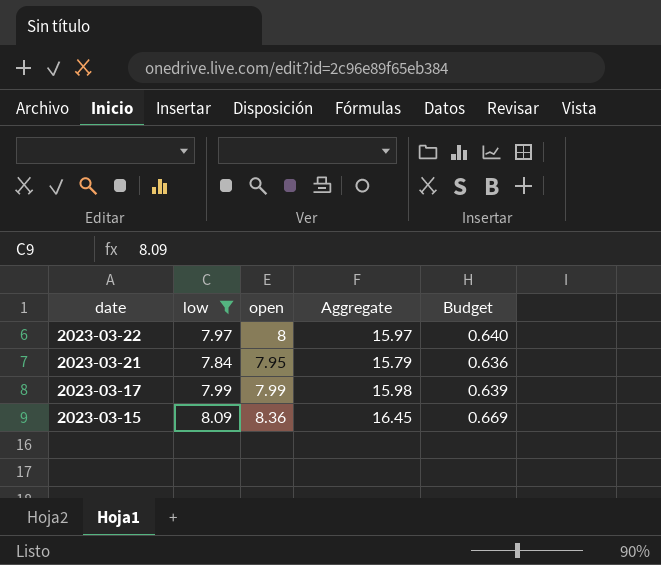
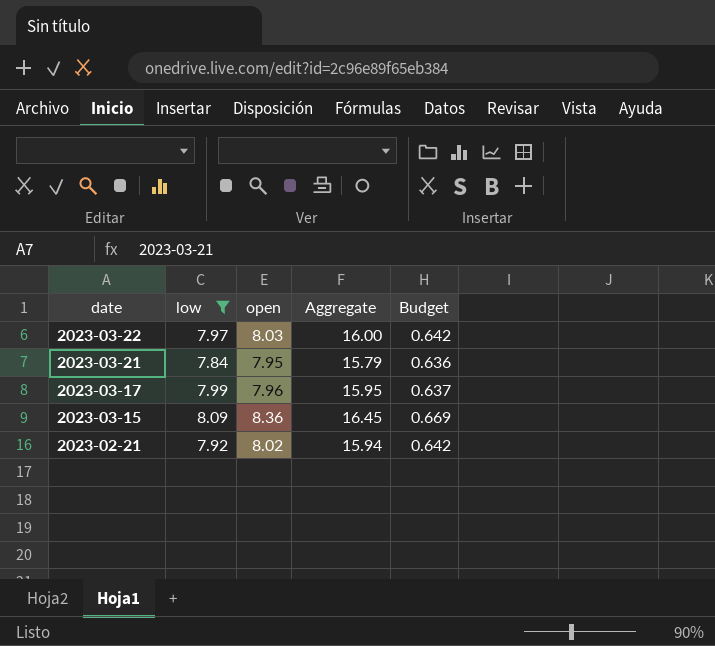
2023-03-22 | open: 8 -> 8.03
2023-03-22 | Aggregate: 15.97 -> 16.00
2023-03-22 | Budget: 0.640 -> 0.642
2023-03-17 | open: 7.99 -> 7.96
2023-03-17 | Aggregate: 15.98 -> 15.95
2023-03-17 | Budget: 0.639 -> 0.637
row 2023-02-21: none -> 7.92 | 8.02 | 15.94 | 0.642

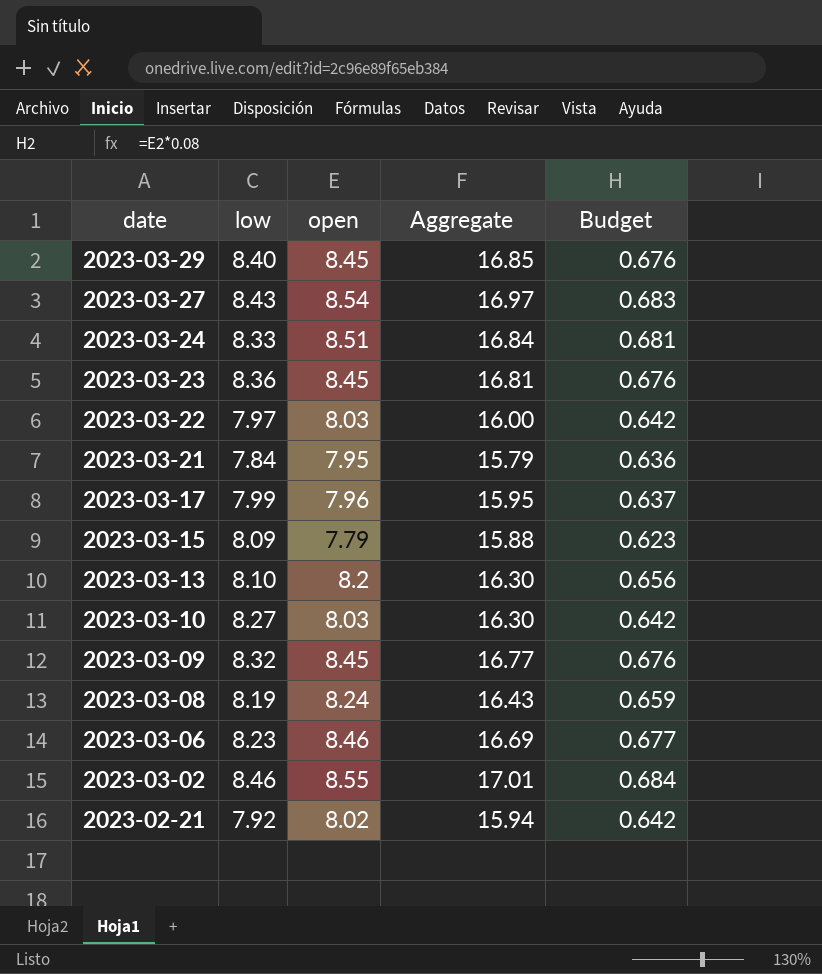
filter: low <= 8.09 -> none
2023-03-15 | open: 8.36 -> 7.79
2023-03-15 | Aggregate: 16.45 -> 15.88
2023-03-15 | Budget: 0.669 -> 0.623

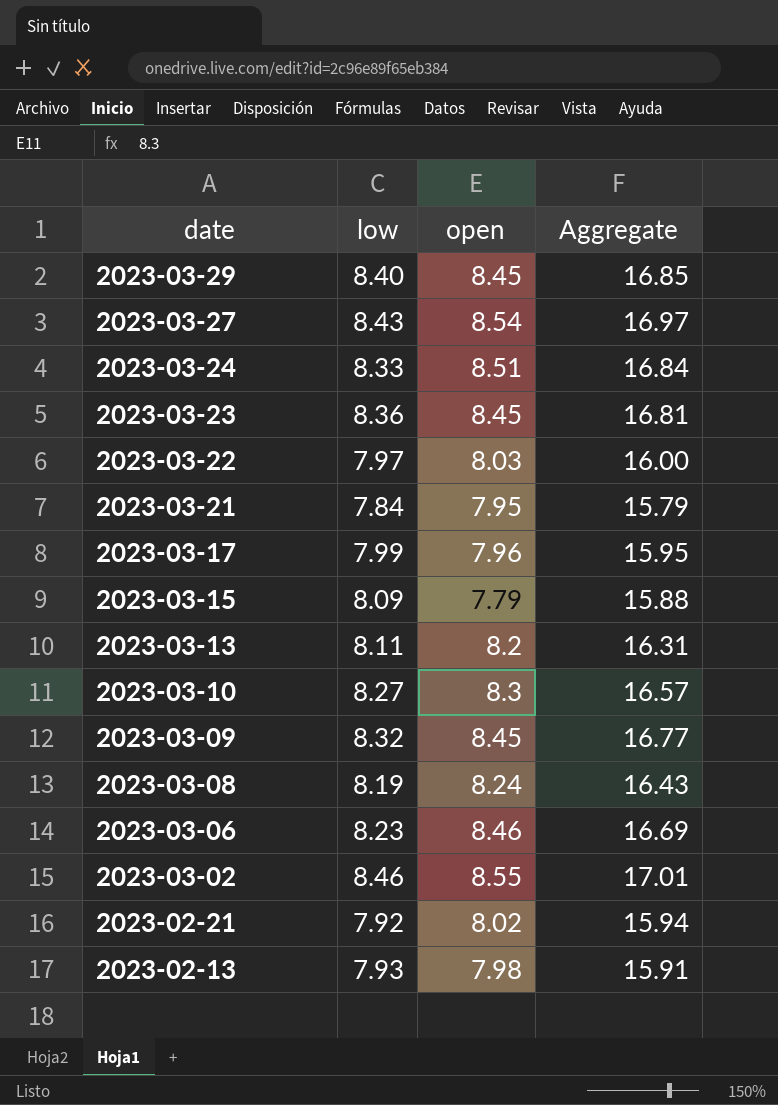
column Budget | formula: [open] * 0.08 -> none
2023-03-13 | low: 8.10 -> 8.11
2023-03-13 | Aggregate: 16.30 -> 16.31
2023-03-10 | open: 8.03 -> 8.3
2023-03-10 | Aggregate: 16.30 -> 16.57
row 2023-02-13: none -> 7.93 | 7.98 | 15.91

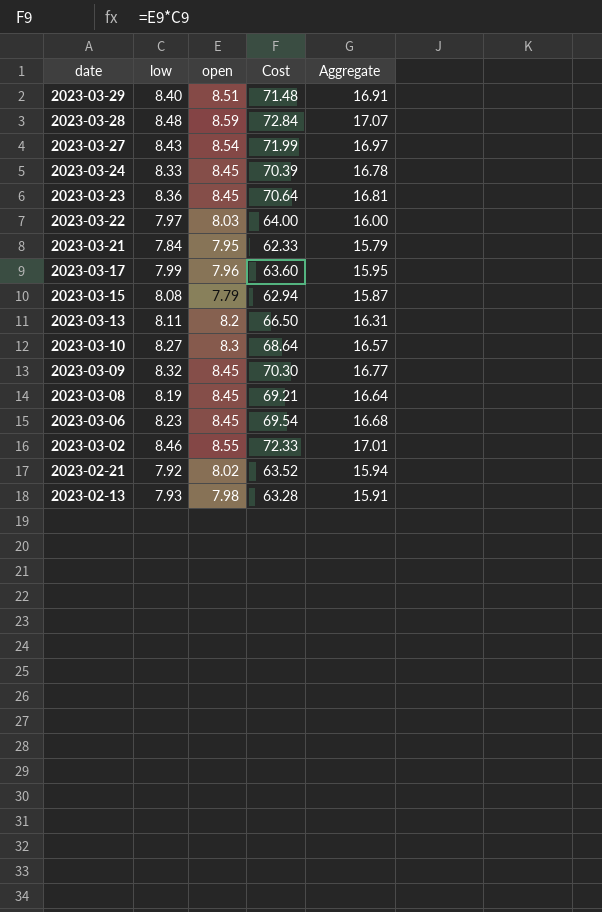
column Cost | formula: none -> [low] * [open]
2023-03-29 | open: 8.45 -> 8.51
2023-03-29 | Aggregate: 16.85 -> 16.91
row 2023-03-28: none -> 8.48 | 8.59 | 72.84 | 17.07
2023-03-24 | open: 8.51 -> 8.45
2023-03-24 | Aggregate: 16.84 -> 16.78
2023-03-15 | low: 8.09 -> 8.08
2023-03-15 | Aggregate: 15.88 -> 15.87
2023-03-08 | open: 8.24 -> 8.45
2023-03-08 | Aggregate: 16.43 -> 16.64
2023-03-06 | open: 8.46 -> 8.45
2023-03-06 | Aggregate: 16.69 -> 16.68

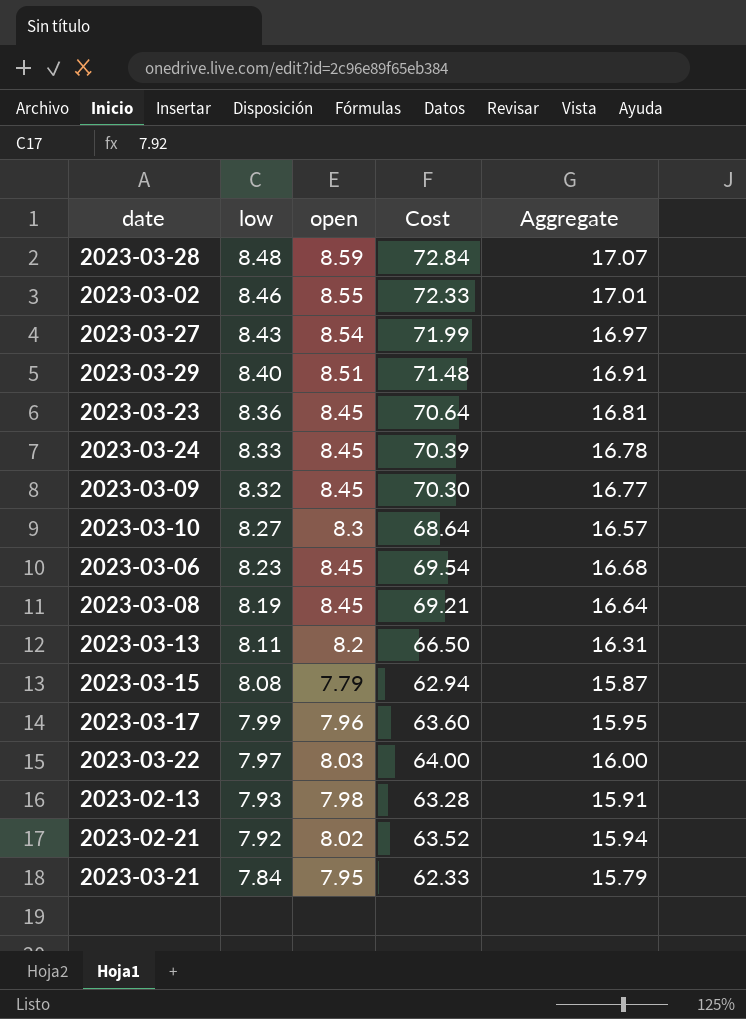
row order: date descending -> low descending

